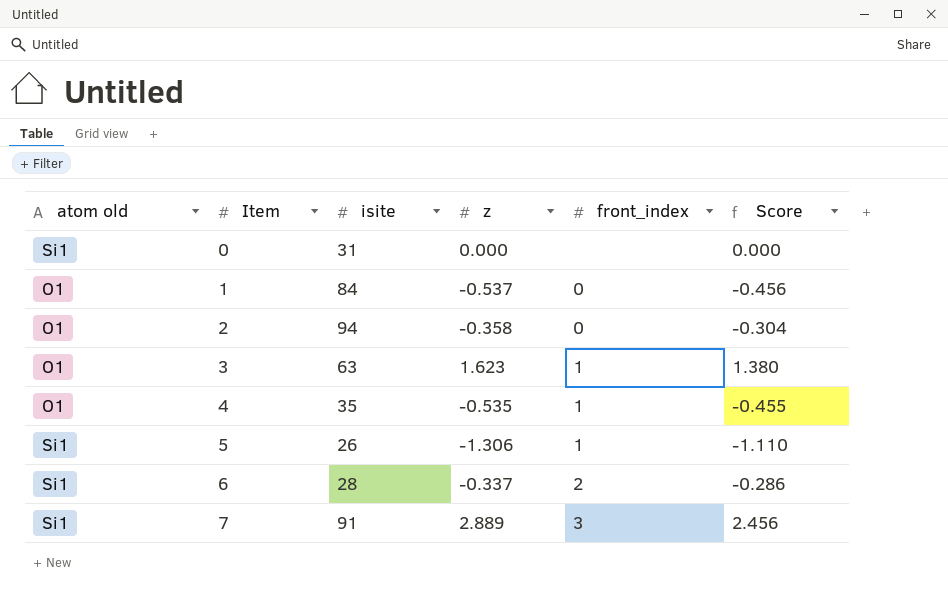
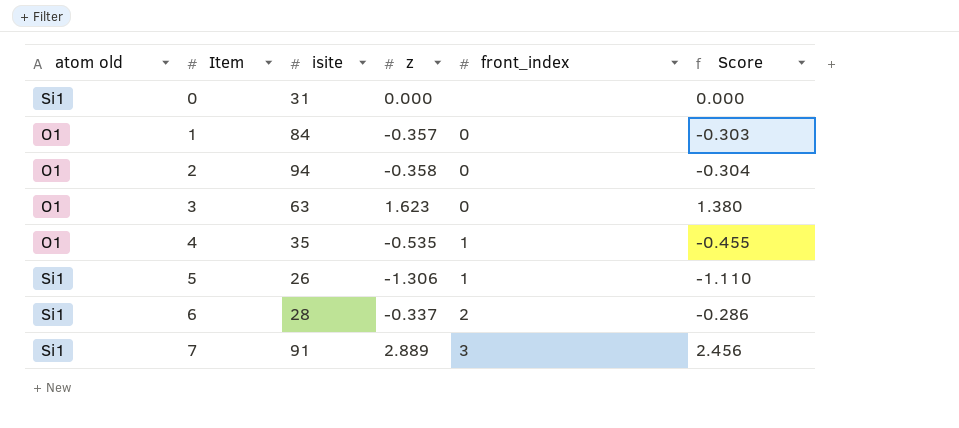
1 | z: -0.537 -> -0.357
1 | Score: -0.456 -> -0.303
3 | front_index: 1 -> 0

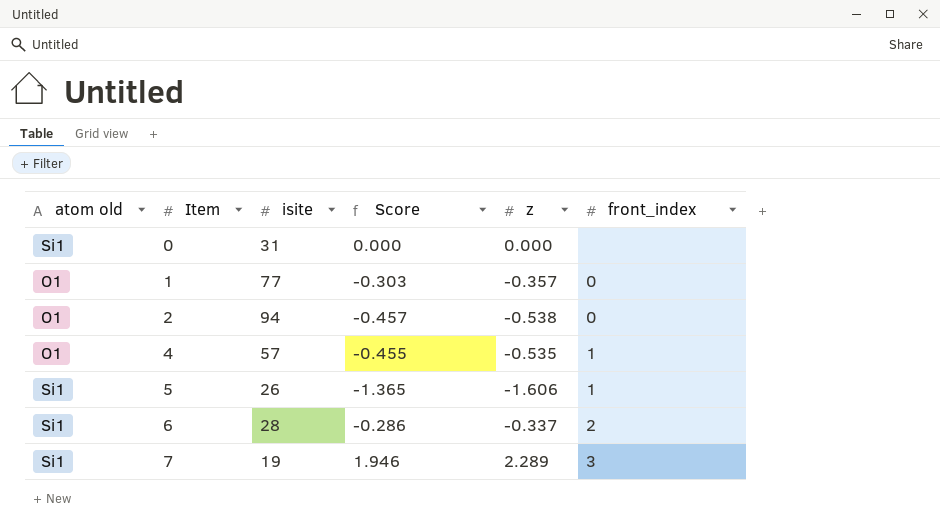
column Score | position: 6 -> 4
row 3: O1 | 63 | 1.623 | 0 | 1.380 -> none
1 | isite: 84 -> 77
2 | Score: -0.304 -> -0.457
2 | z: -0.358 -> -0.538
4 | isite: 35 -> 57
5 | Score: -1.110 -> -1.365
5 | z: -1.306 -> -1.606
7 | isite: 91 -> 19
7 | Score: 2.456 -> 1.946
7 | z: 2.889 -> 2.289

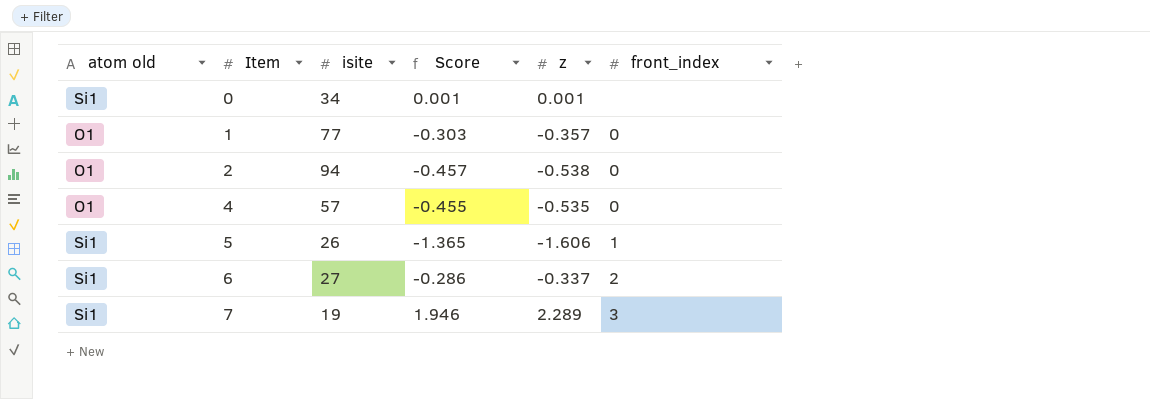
0 | isite: 31 -> 34
0 | Score: 0.000 -> 0.001
0 | z: 0.000 -> 0.001
4 | front_index: 1 -> 0
6 | isite: 28 -> 27

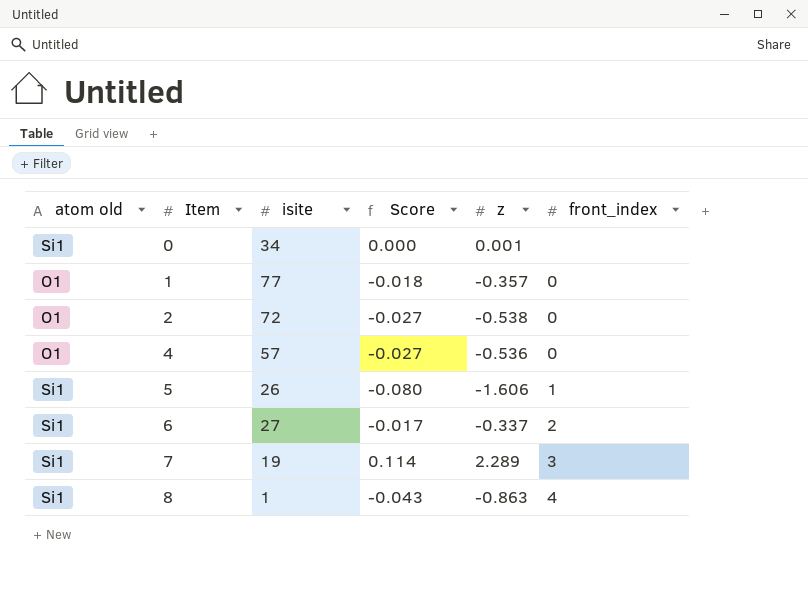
column Score | formula: [z] * 0.85 -> [z] * 0.05
2 | isite: 94 -> 72
4 | z: -0.535 -> -0.536
row 8: none -> Si1 | 1 | -0.043 | -0.863 | 4

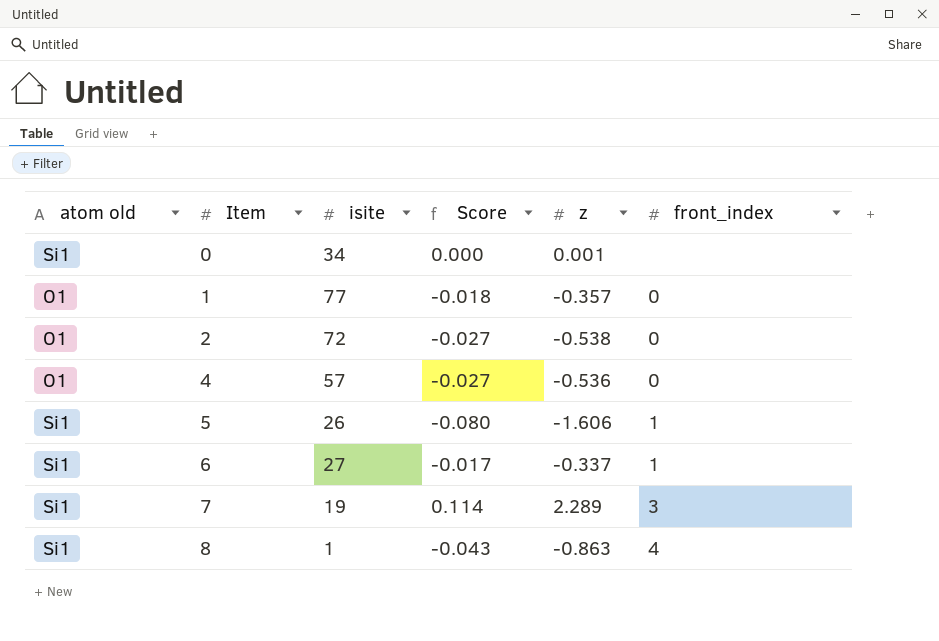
6 | front_index: 2 -> 1

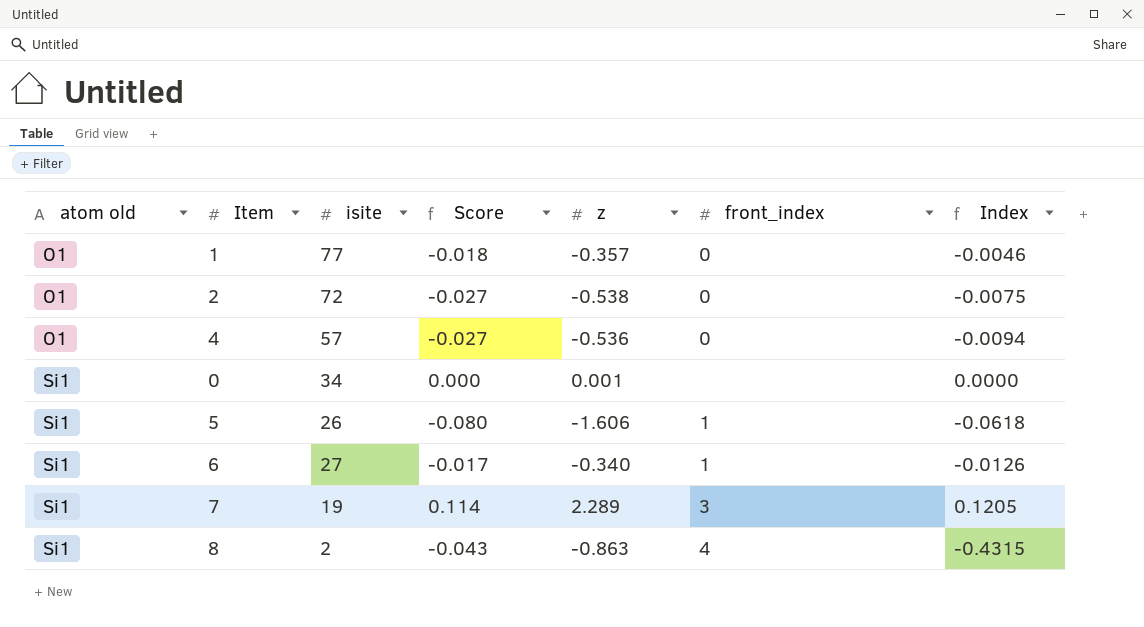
row order: Item ascending -> atom old ascending
column Index | formula: none -> [z] / [isite]
6 | z: -0.337 -> -0.340
8 | isite: 1 -> 2

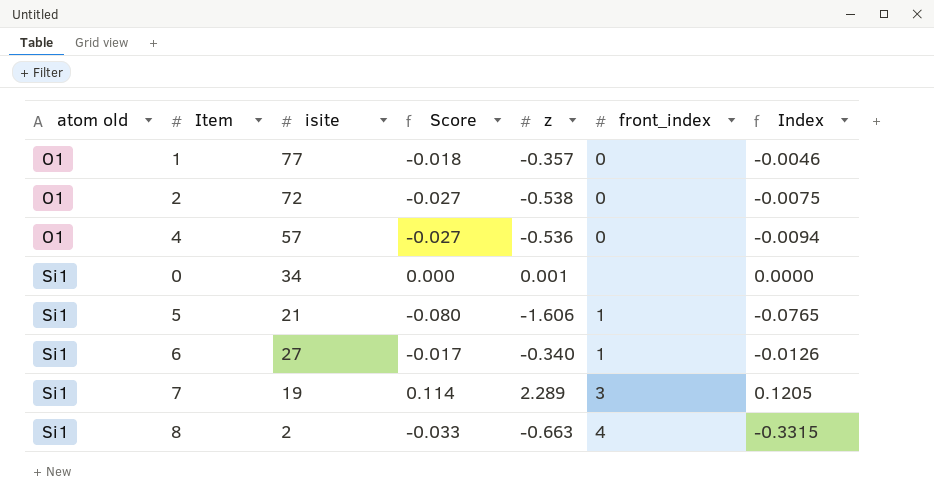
5 | isite: 26 -> 21
5 | Index: -0.0618 -> -0.0765
8 | Score: -0.043 -> -0.033
8 | z: -0.863 -> -0.663
8 | Index: -0.4315 -> -0.3315

